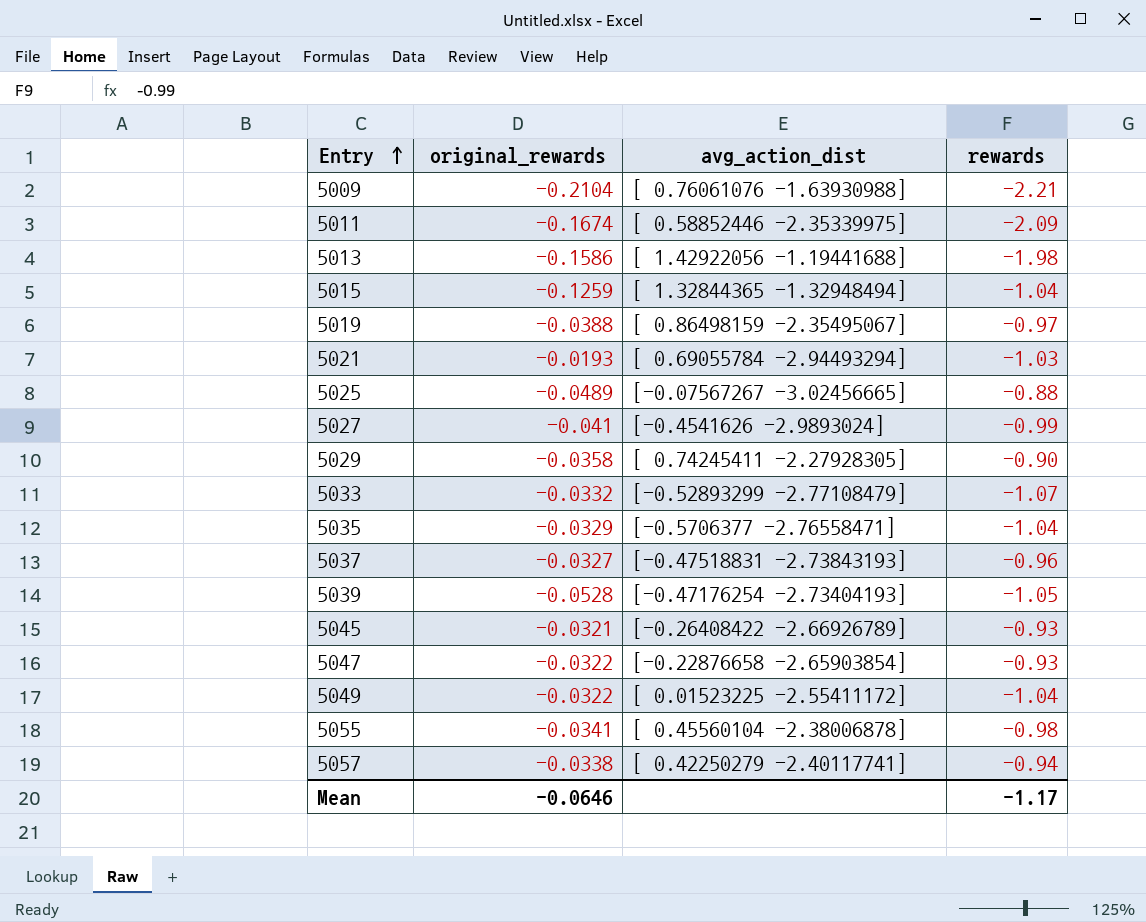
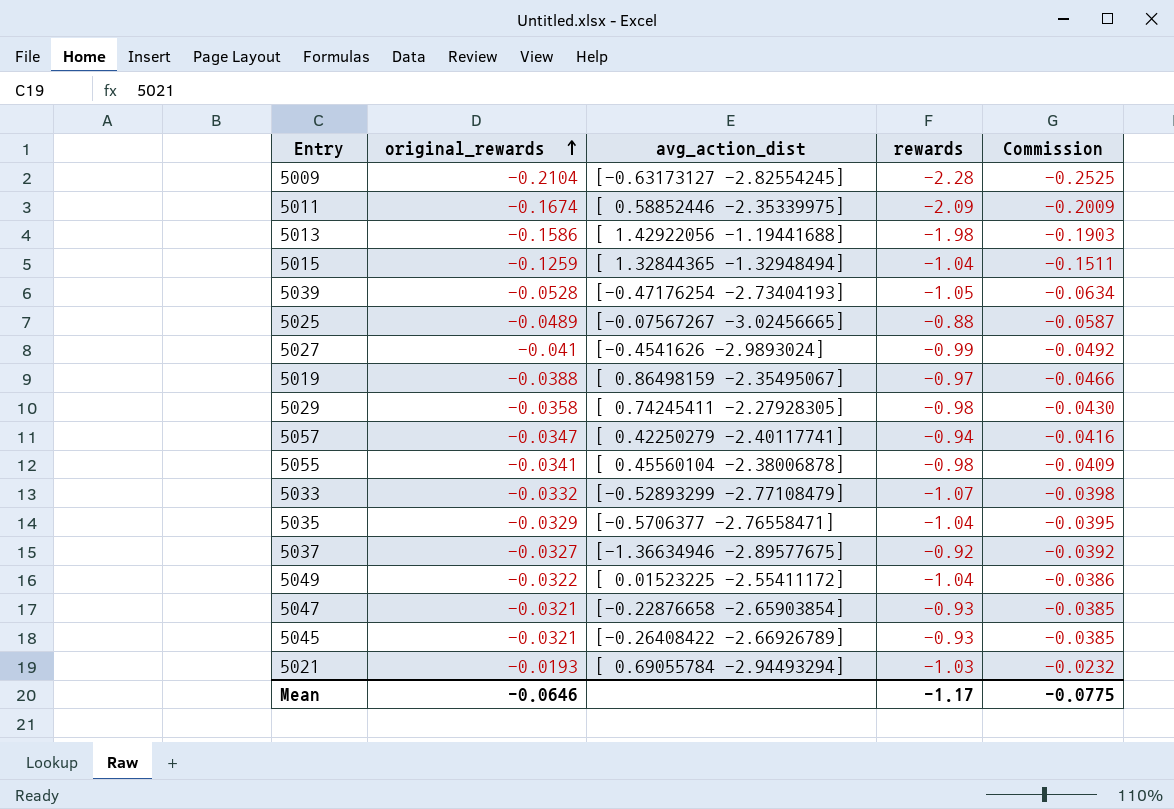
row order: Entry ascending -> original_rewards ascending
column Commission | formula: none -> [original_rewards] * 1.2
5009 | avg_action_dist: [ 0.76061076 -1.63930988] -> [-0.63173127 -2.82554245]
5009 | rewards: -2.21 -> -2.28
5029 | rewards: -0.90 -> -0.98
5057 | original_rewards: -0.0338 -> -0.0347
5037 | avg_action_dist: [-0.47518831 -2.73843193] -> [-1.36634946 -2.89577675]
5037 | rewards: -0.96 -> -0.92
5047 | original_rewards: -0.0322 -> -0.0321

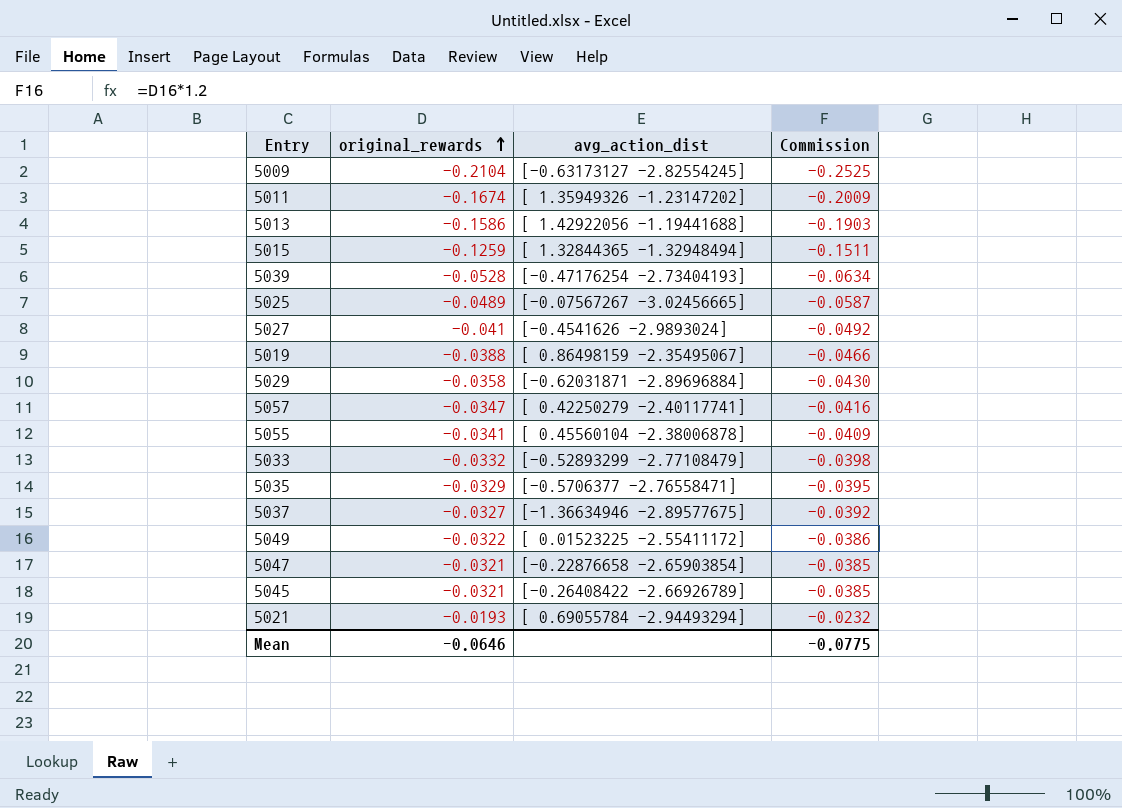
column rewards | position: 4 -> none
5011 | avg_action_dist: [ 0.58852446 -2.35339975] -> [ 1.35949326 -1.23147202]
5029 | avg_action_dist: [ 0.74245411 -2.27928305] -> [-0.62031871 -2.89696884]

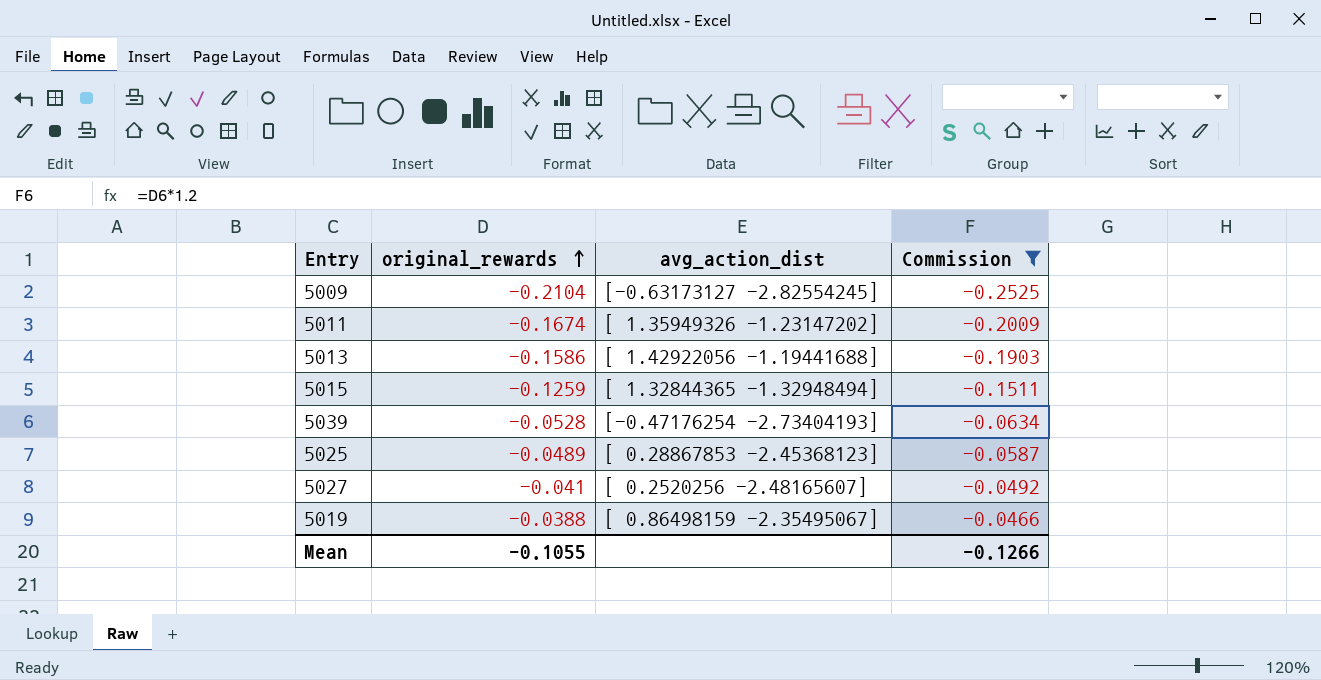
filter: none -> Commission <= -0.0466
5025 | avg_action_dist: [-0.07567267 -3.02456665] -> [ 0.28867853 -2.45368123]
5027 | avg_action_dist: [-0.4541626 -2.9893024] -> [ 0.2520256 -2.48165607]
Mean | original_rewards: -0.0646 -> -0.1055
Mean | Commission: -0.0775 -> -0.1266

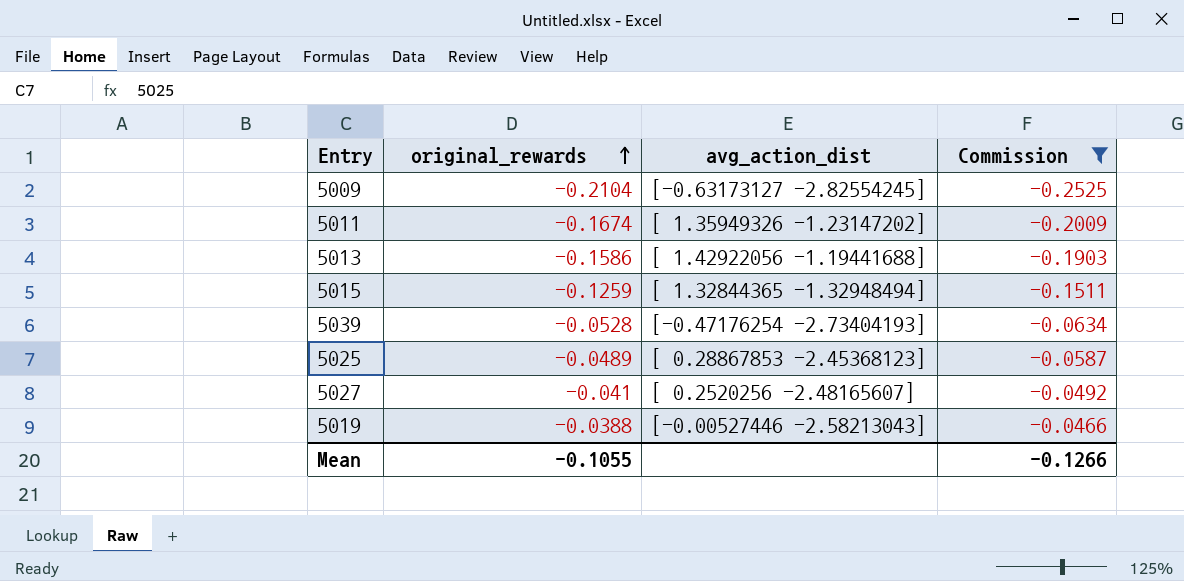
5019 | avg_action_dist: [ 0.86498159 -2.35495067] -> [-0.00527446 -2.58213043]

